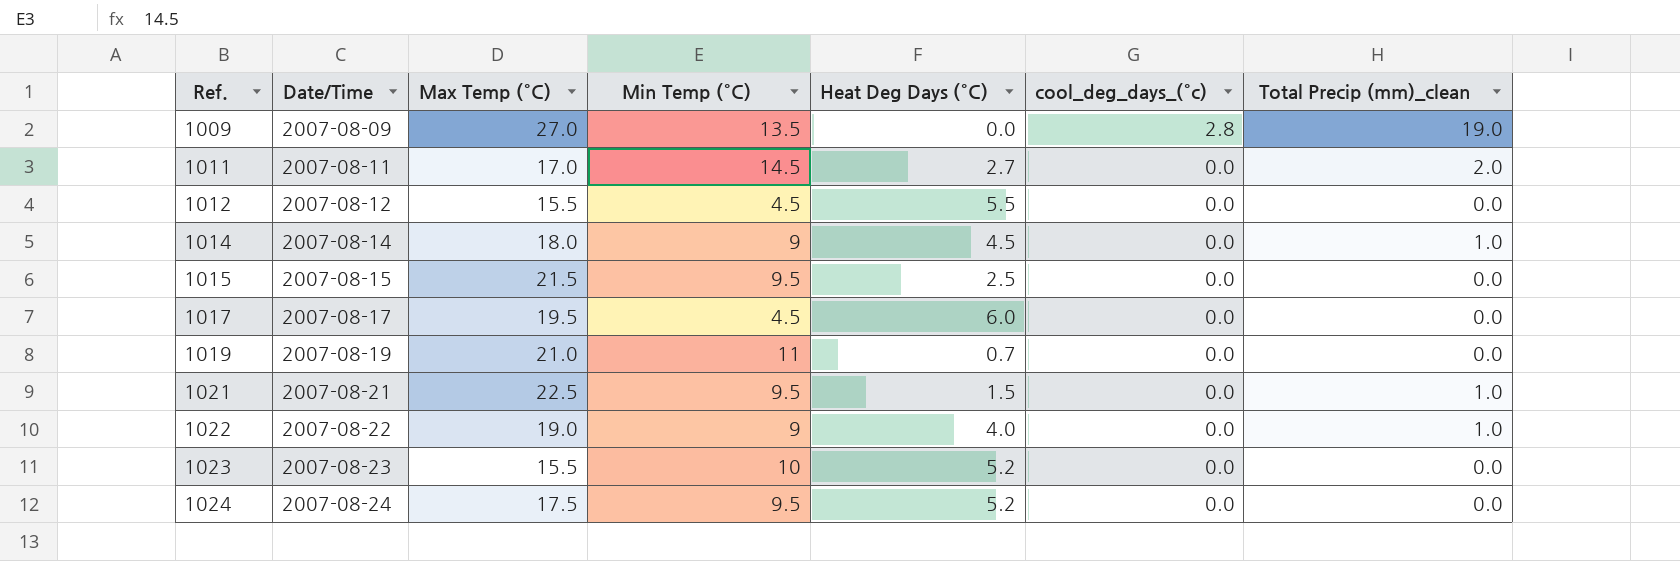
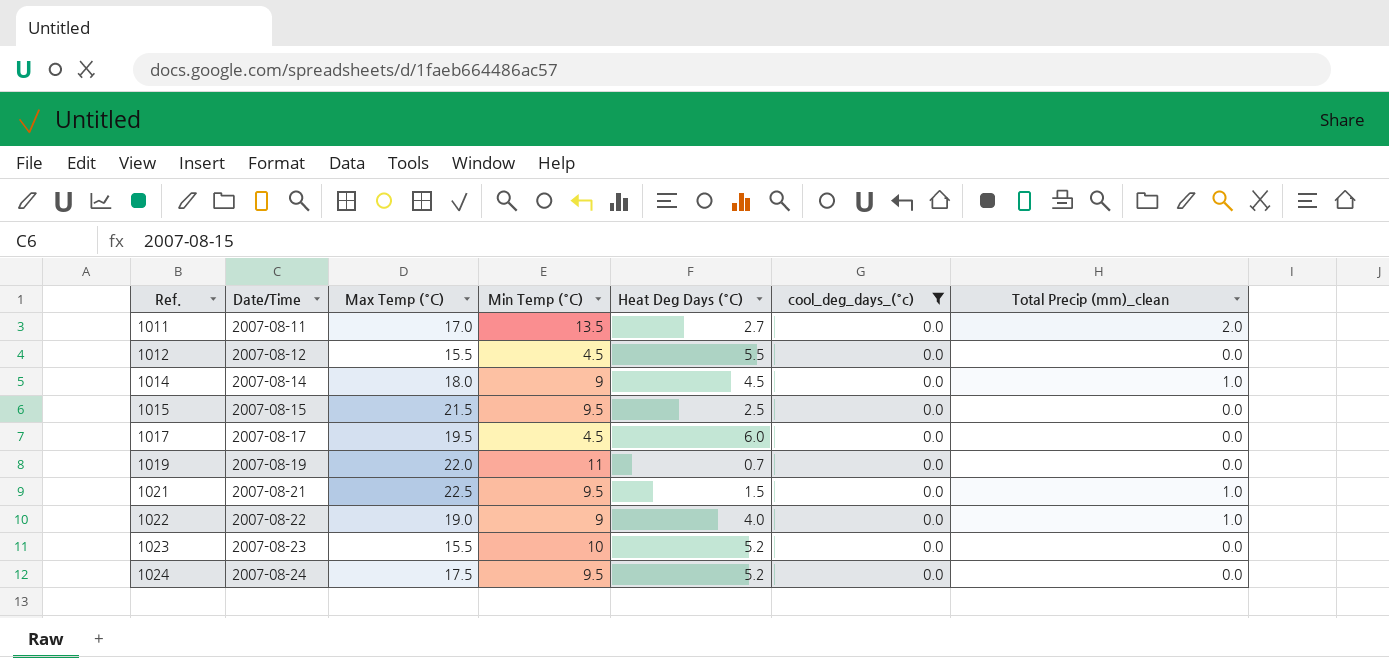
filter: none -> cool_deg_days_(°c) = 0.0
1011 | Min Temp (°C): 14.5 -> 13.5
1019 | Max Temp (°C): 21.0 -> 22.0

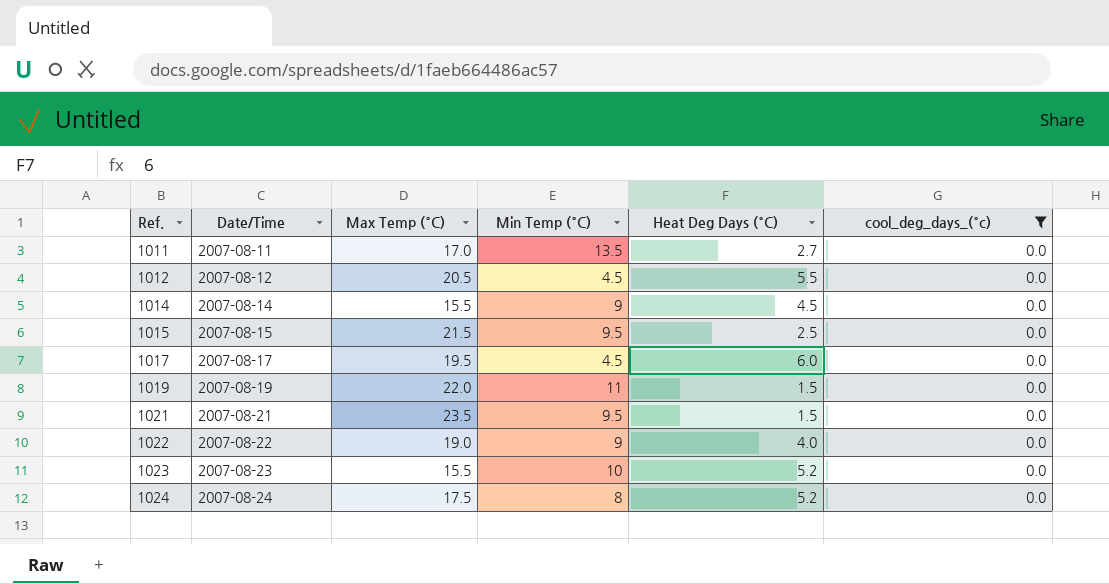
column Total Precip (mm)_clean | position: 7 -> none
1012 | Max Temp (°C): 15.5 -> 20.5
1014 | Max Temp (°C): 18.0 -> 15.5
1019 | Heat Deg Days (°C): 0.7 -> 1.5
1021 | Max Temp (°C): 22.5 -> 23.5
1024 | Min Temp (°C): 9.5 -> 8

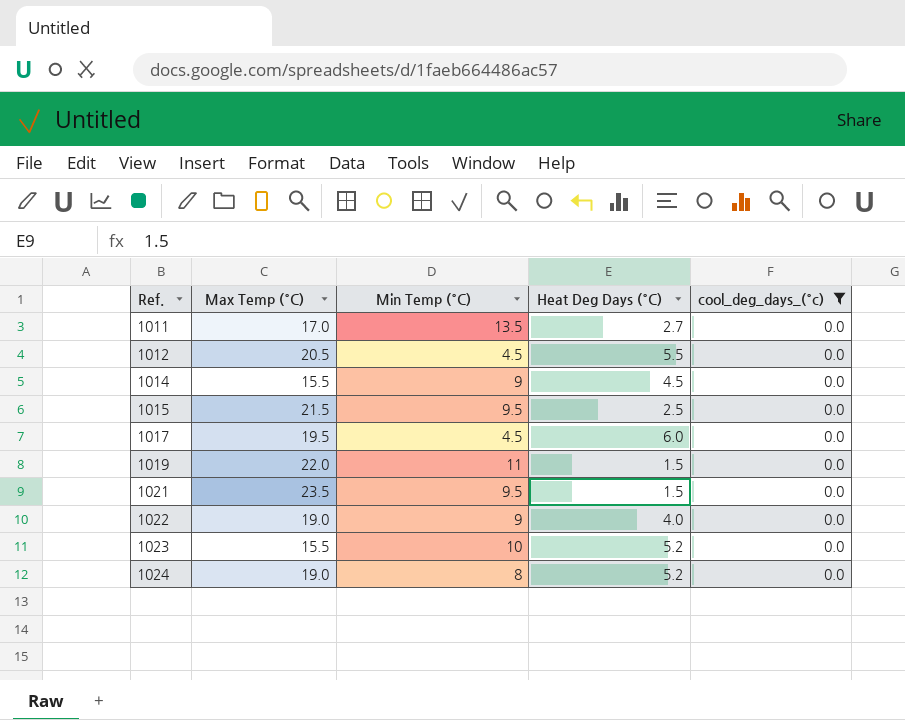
column Date/Time | position: 2 -> none
1024 | Max Temp (°C): 17.5 -> 19.0

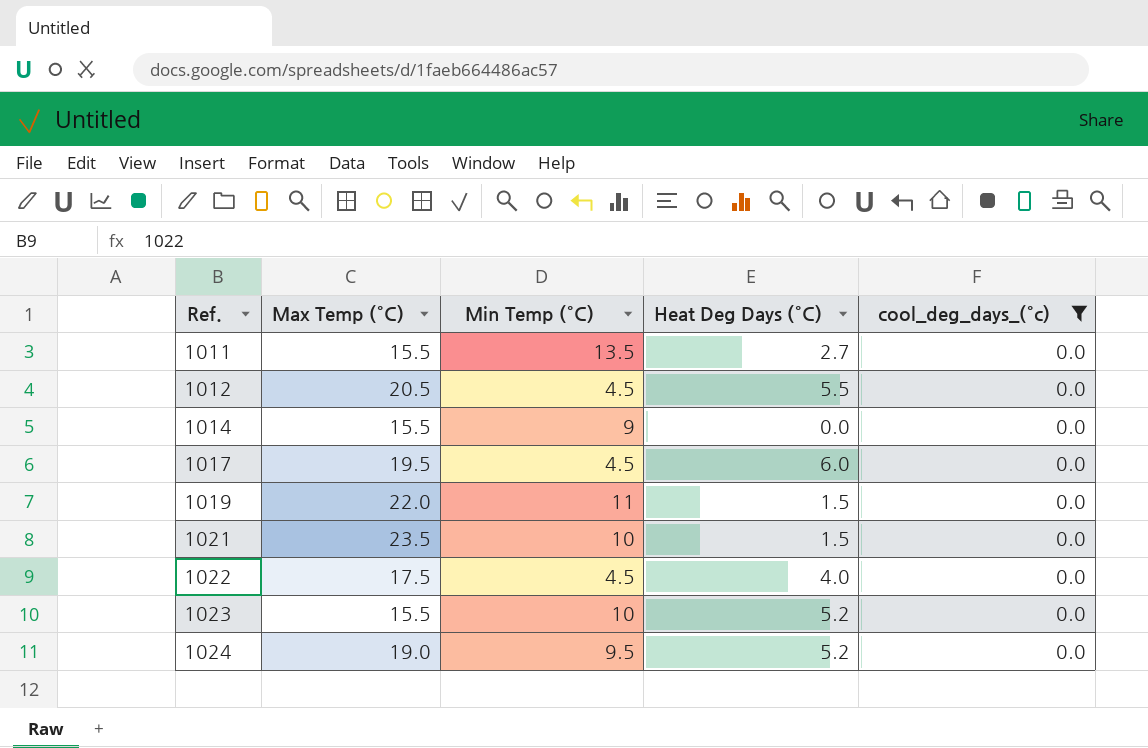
row 1015: 21.5 | 9.5 | 2.5 | 0.0 -> none
1011 | Max Temp (°C): 17.0 -> 15.5
1014 | Heat Deg Days (°C): 4.5 -> 0.0
1021 | Min Temp (°C): 9.5 -> 10
1022 | Max Temp (°C): 19.0 -> 17.5
1022 | Min Temp (°C): 9 -> 4.5
1024 | Min Temp (°C): 8 -> 9.5

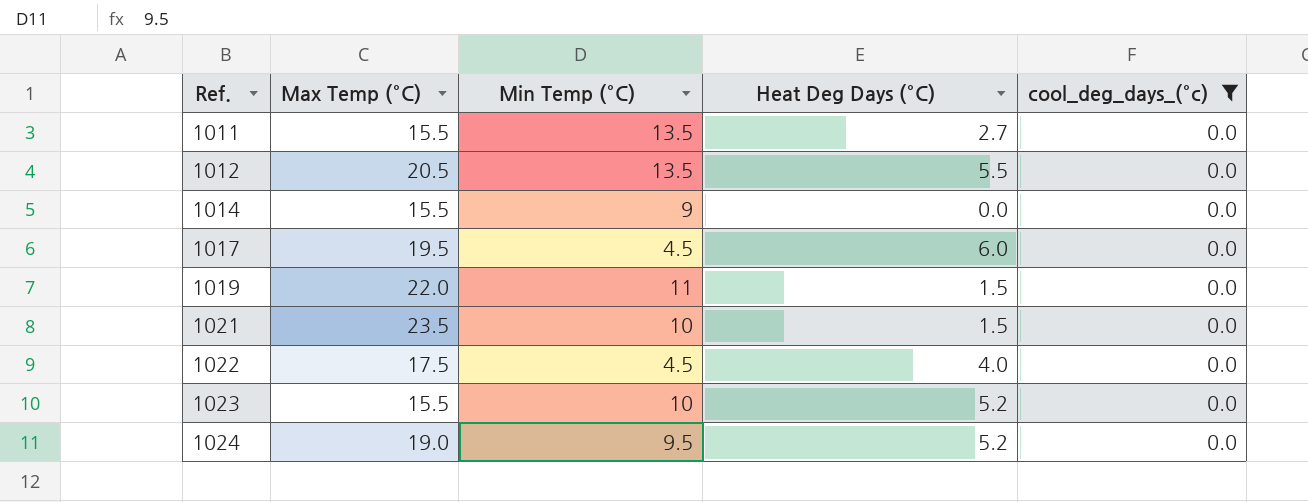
1012 | Min Temp (°C): 4.5 -> 13.5

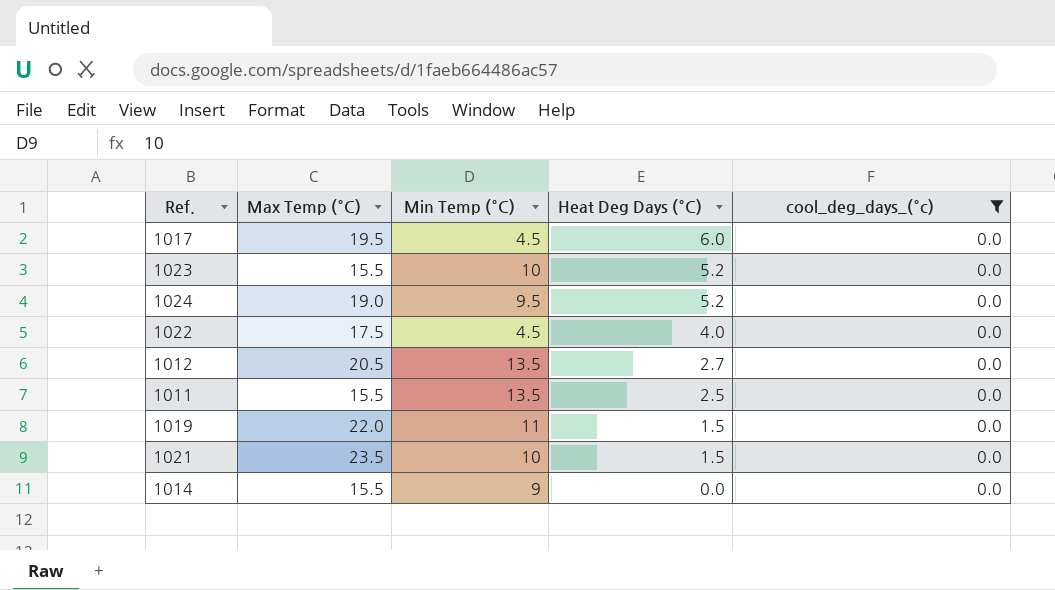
row order: Ref. ascending -> Heat Deg Days (°C) descending
1012 | Heat Deg Days (°C): 5.5 -> 2.7
1011 | Heat Deg Days (°C): 2.7 -> 2.5

